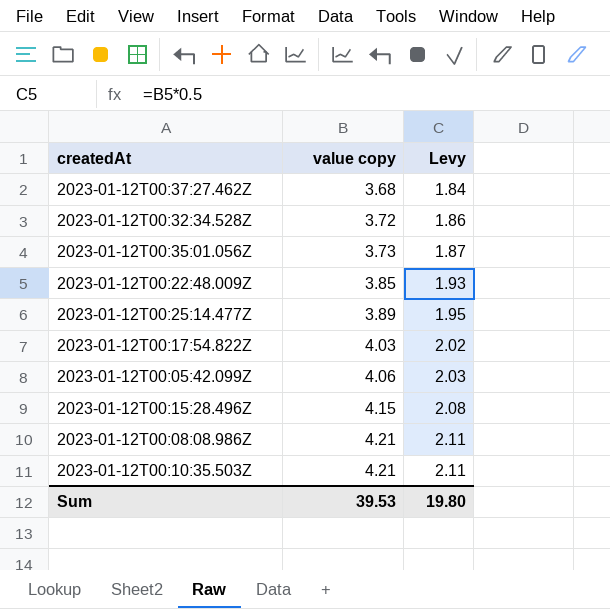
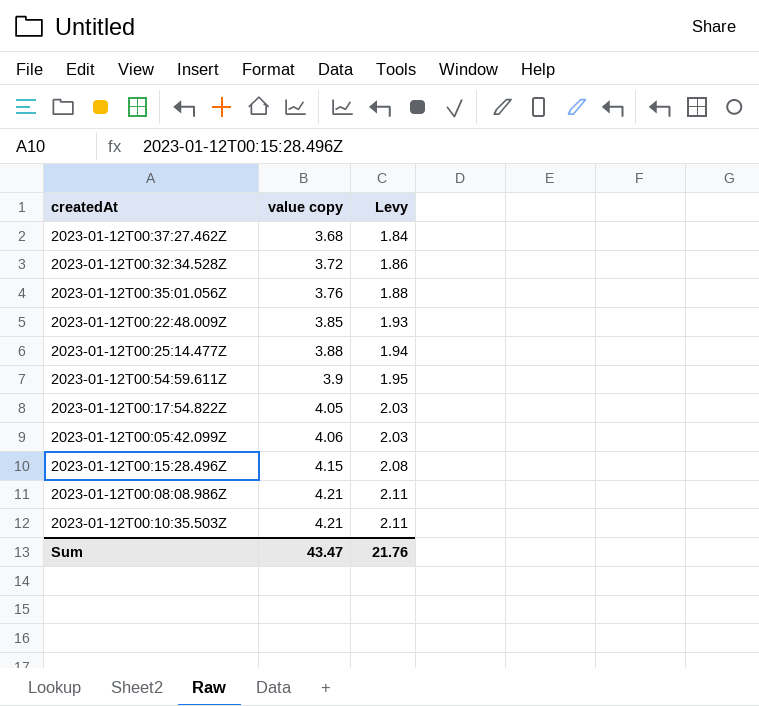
2023-01-12T00:35:01.056Z | value copy: 3.73 -> 3.76
2023-01-12T00:35:01.056Z | Levy: 1.87 -> 1.88
2023-01-12T00:25:14.477Z | value copy: 3.89 -> 3.88
2023-01-12T00:25:14.477Z | Levy: 1.95 -> 1.94
row 2023-01-12T00:54:59.611Z: none -> 3.9 | 1.95
2023-01-12T00:17:54.822Z | value copy: 4.03 -> 4.05
2023-01-12T00:17:54.822Z | Levy: 2.02 -> 2.03
Sum | value copy: 39.53 -> 43.47
Sum | Levy: 19.80 -> 21.76

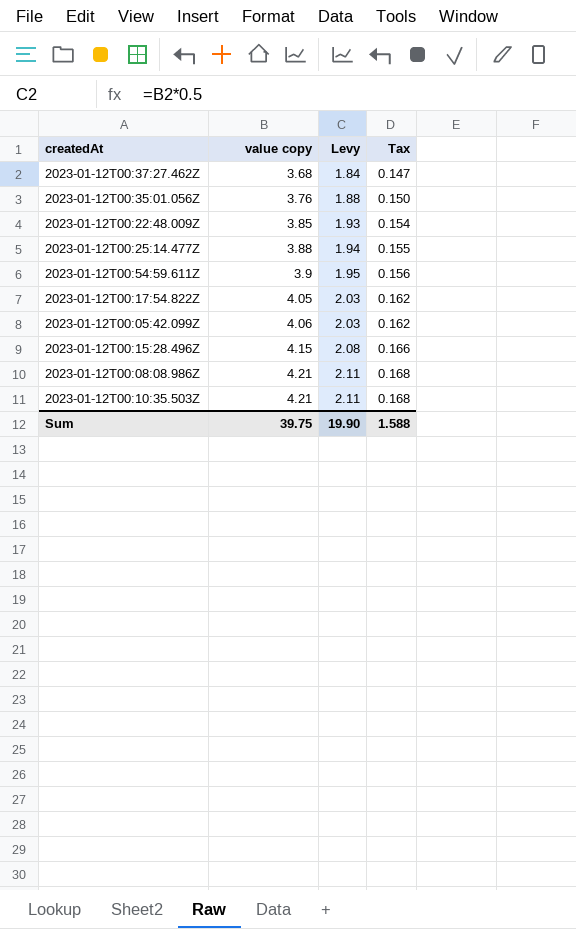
column Tax | formula: none -> [value copy] * 0.04
row 2023-01-12T00:32:34.528Z: 3.72 | 1.86 -> none
Sum | value copy: 43.47 -> 39.75
Sum | Levy: 21.76 -> 19.90

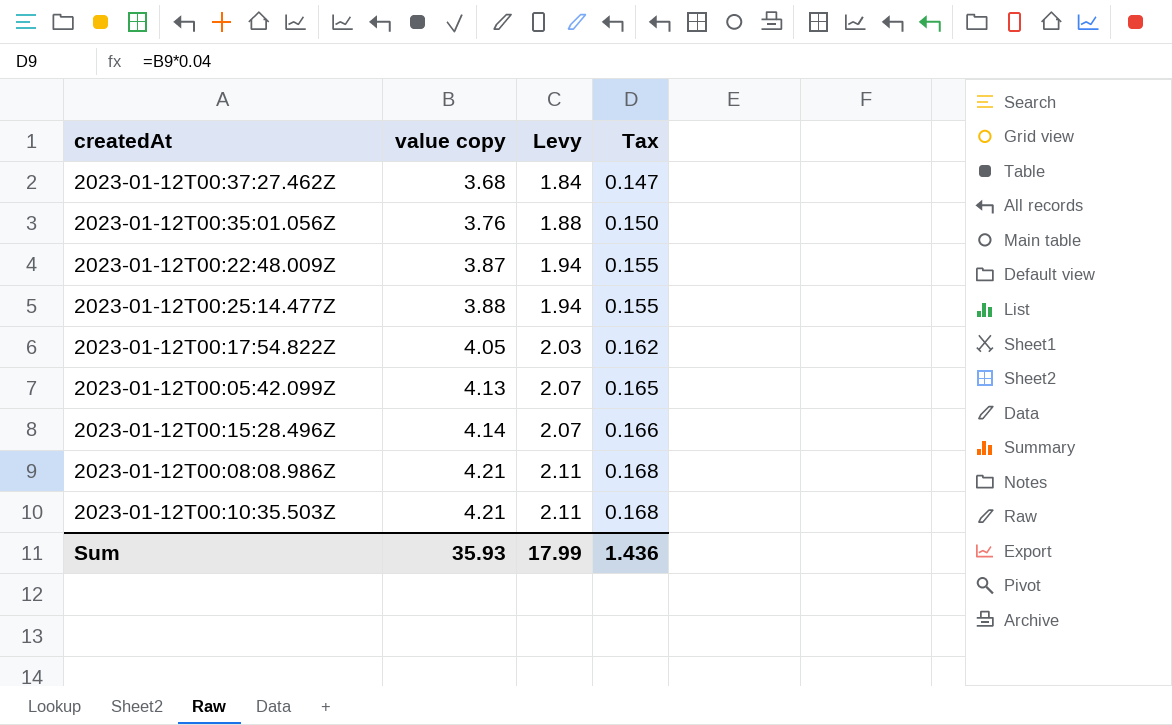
row 2023-01-12T00:54:59.611Z: 3.9 | 1.95 | 0.156 -> none
2023-01-12T00:22:48.009Z | value copy: 3.85 -> 3.87
2023-01-12T00:22:48.009Z | Levy: 1.93 -> 1.94
2023-01-12T00:22:48.009Z | Tax: 0.154 -> 0.155
2023-01-12T00:05:42.099Z | value copy: 4.06 -> 4.13
2023-01-12T00:05:42.099Z | Levy: 2.03 -> 2.07
2023-01-12T00:05:42.099Z | Tax: 0.162 -> 0.165
2023-01-12T00:15:28.496Z | value copy: 4.15 -> 4.14
2023-01-12T00:15:28.496Z | Levy: 2.08 -> 2.07
Sum | value copy: 39.75 -> 35.93
Sum | Levy: 19.90 -> 17.99
Sum | Tax: 1.588 -> 1.436

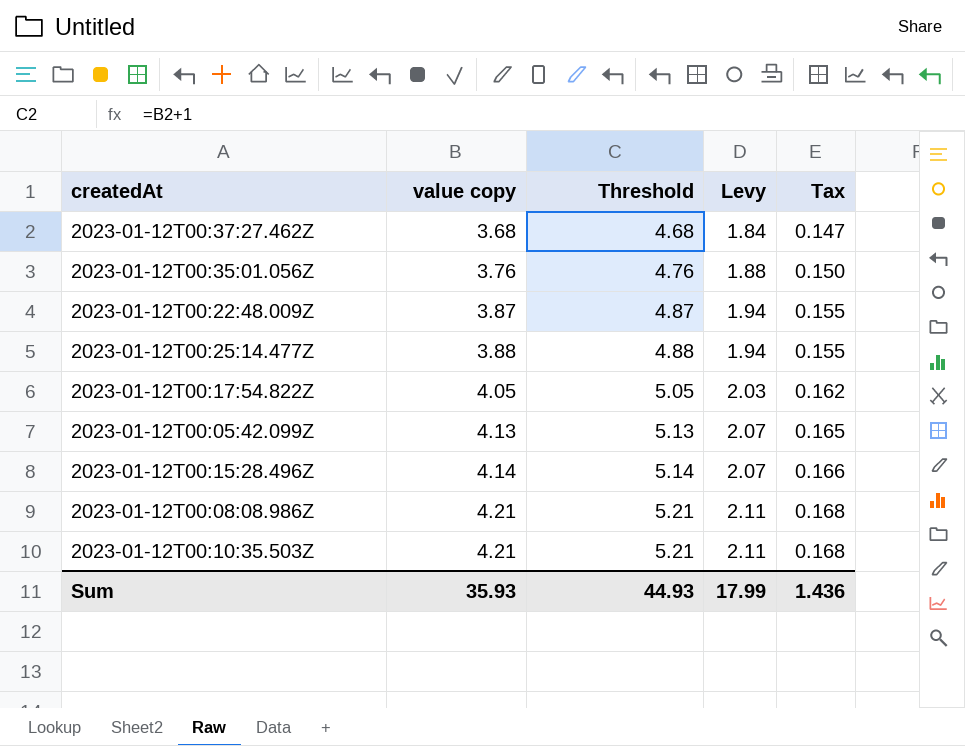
column Threshold | formula: none -> [value copy] + 1

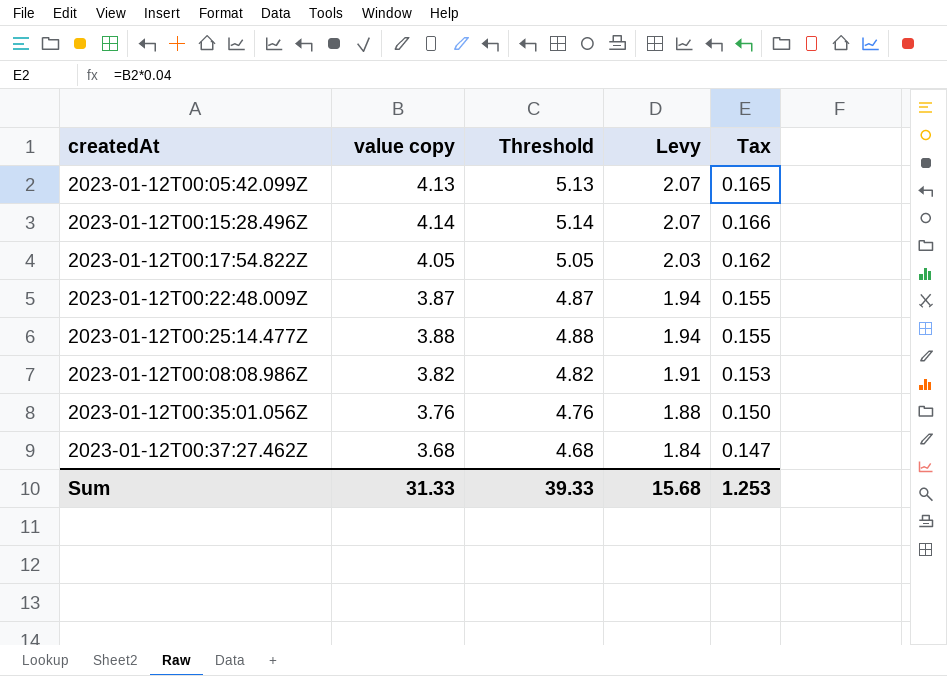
row order: value copy ascending -> Levy descending
row 2023-01-12T00:10:35.503Z: 4.21 | 5.21 | 2.11 | 0.168 -> none
2023-01-12T00:08:08.986Z | value copy: 4.21 -> 3.82
2023-01-12T00:08:08.986Z | Threshold: 5.21 -> 4.82
2023-01-12T00:08:08.986Z | Levy: 2.11 -> 1.91
2023-01-12T00:08:08.986Z | Tax: 0.168 -> 0.153
Sum | value copy: 35.93 -> 31.33
Sum | Threshold: 44.93 -> 39.33
Sum | Levy: 17.99 -> 15.68
Sum | Tax: 1.436 -> 1.253

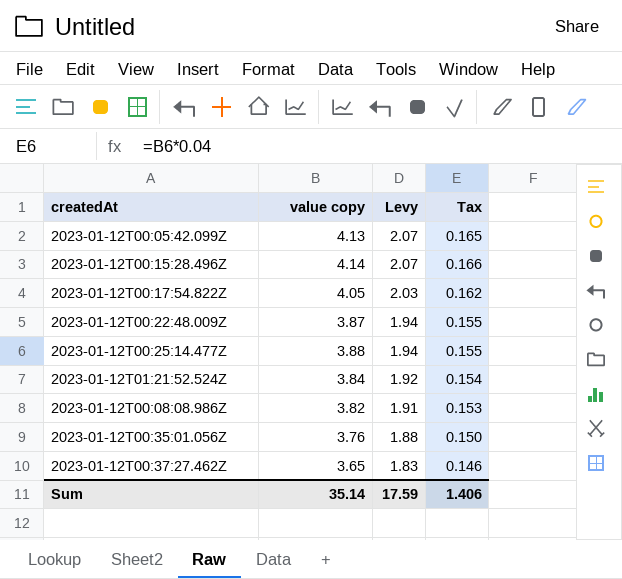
column Threshold | formula: [value copy] + 1 -> none
row 2023-01-12T01:21:52.524Z: none -> 3.84 | 1.92 | 0.154
2023-01-12T00:37:27.462Z | value copy: 3.68 -> 3.65
2023-01-12T00:37:27.462Z | Levy: 1.84 -> 1.83
2023-01-12T00:37:27.462Z | Tax: 0.147 -> 0.146
Sum | value copy: 31.33 -> 35.14
Sum | Levy: 15.68 -> 17.59
Sum | Tax: 1.253 -> 1.406

